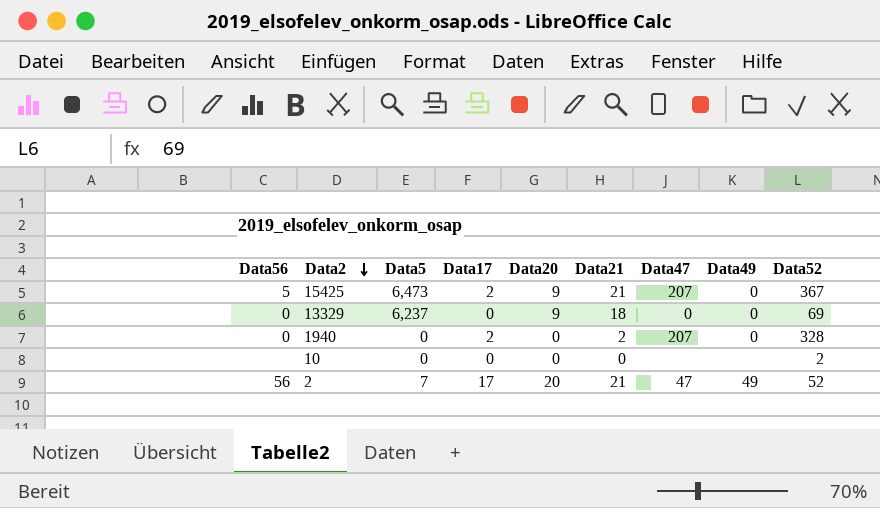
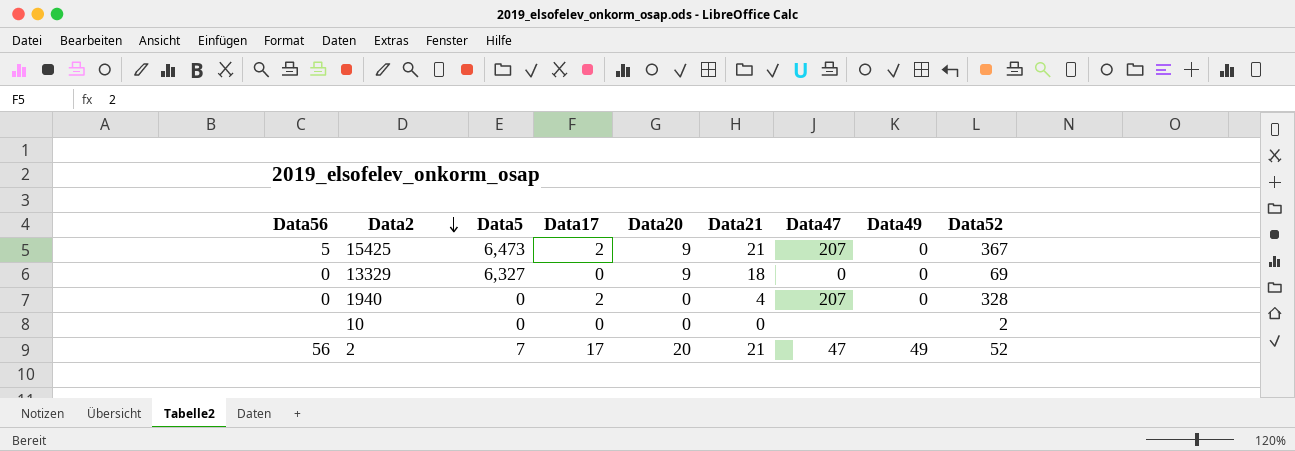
13329 | Data5: 6,237 -> 6,327
1940 | Data21: 2 -> 4

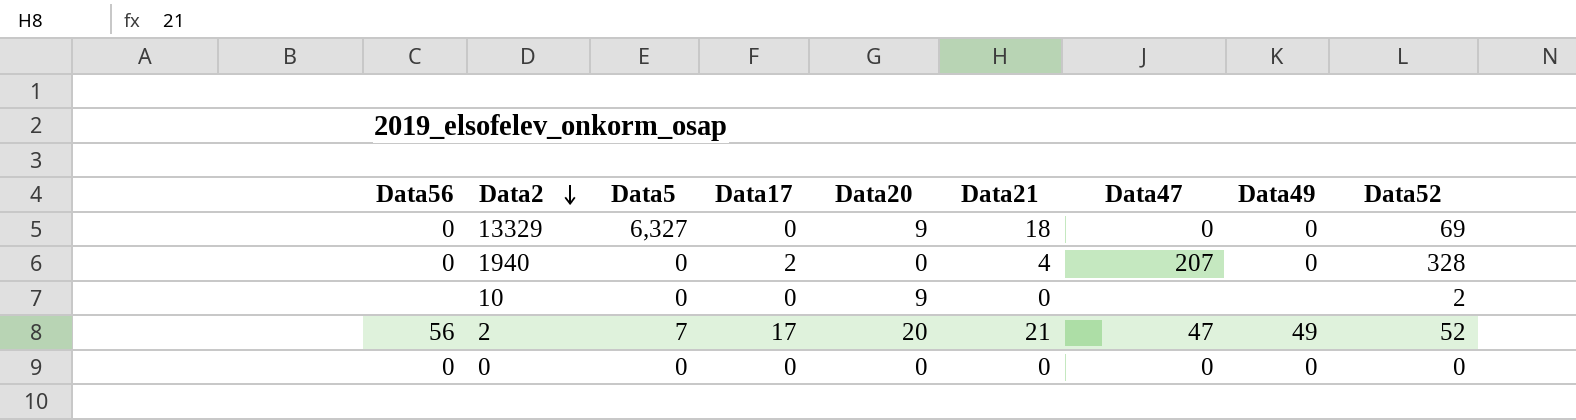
row 15425: 5 | 6,473 | 2 | 9 | 21 | 207 | 0 | 367 -> none
10 | Data20: 0 -> 9
row 0: none -> 0 | 0 | 0 | 0 | 0 | 0 | 0 | 0

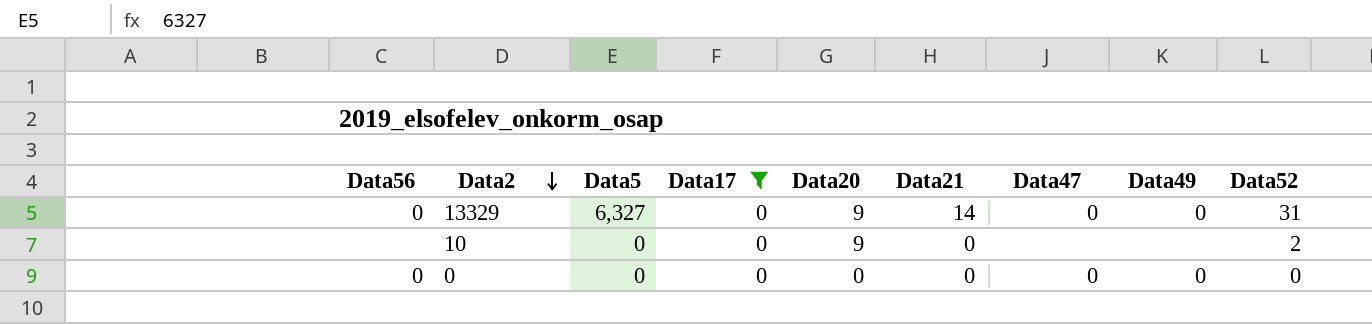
filter: none -> Data17 = 0
13329 | Data21: 18 -> 14
13329 | Data52: 69 -> 31

